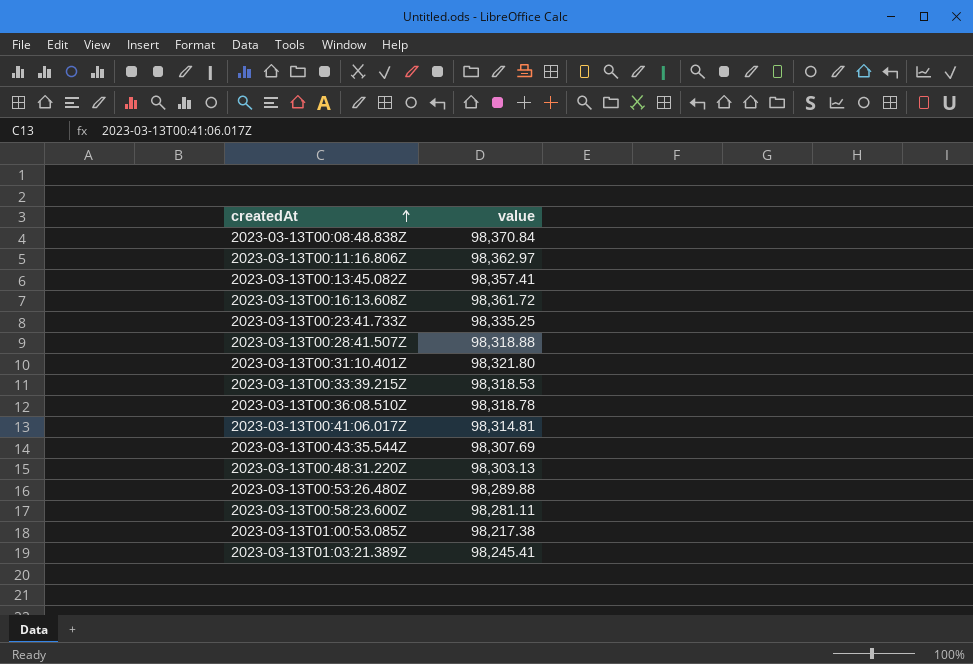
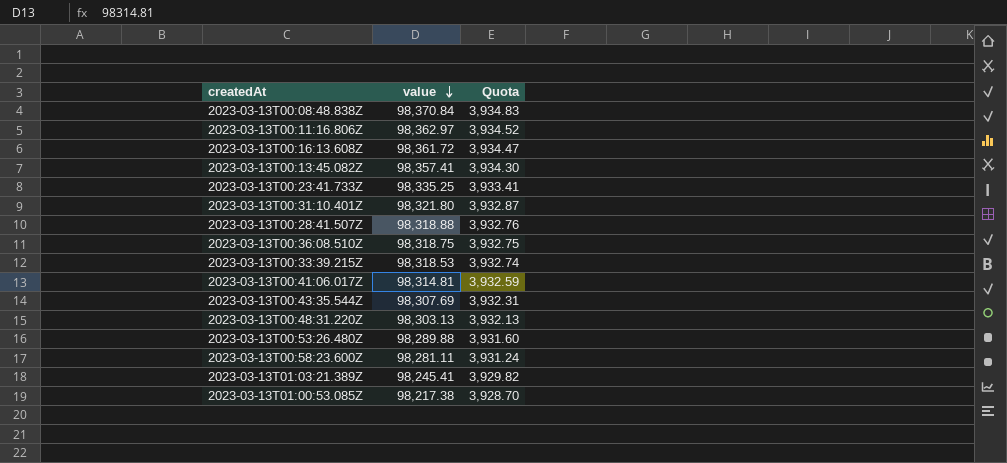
row order: createdAt ascending -> value descending
column Quota | formula: none -> [value] * 0.04
2023-03-13T00:36:08.510Z | value: 98,318.78 -> 98,318.75

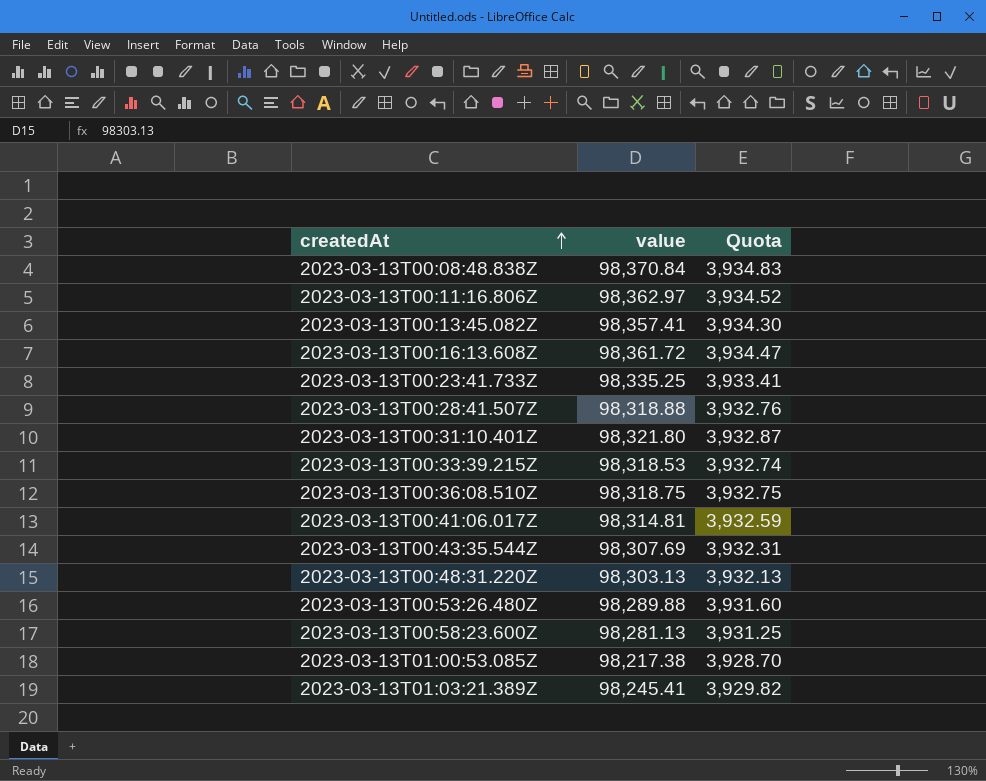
row order: value descending -> createdAt ascending
2023-03-13T00:58:23.600Z | value: 98,281.11 -> 98,281.13
2023-03-13T00:58:23.600Z | Quota: 3,931.24 -> 3,931.25

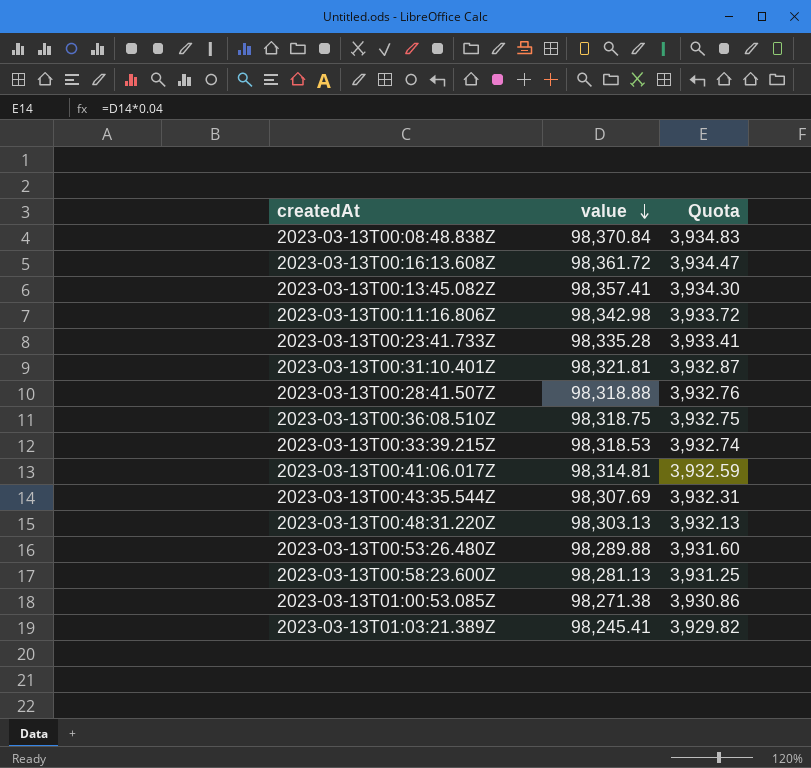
row order: createdAt ascending -> value descending
2023-03-13T00:11:16.806Z | value: 98,362.97 -> 98,342.98
2023-03-13T00:11:16.806Z | Quota: 3,934.52 -> 3,933.72
2023-03-13T00:23:41.733Z | value: 98,335.25 -> 98,335.28
2023-03-13T00:31:10.401Z | value: 98,321.80 -> 98,321.81
2023-03-13T01:00:53.085Z | value: 98,217.38 -> 98,271.38
2023-03-13T01:00:53.085Z | Quota: 3,928.70 -> 3,930.86

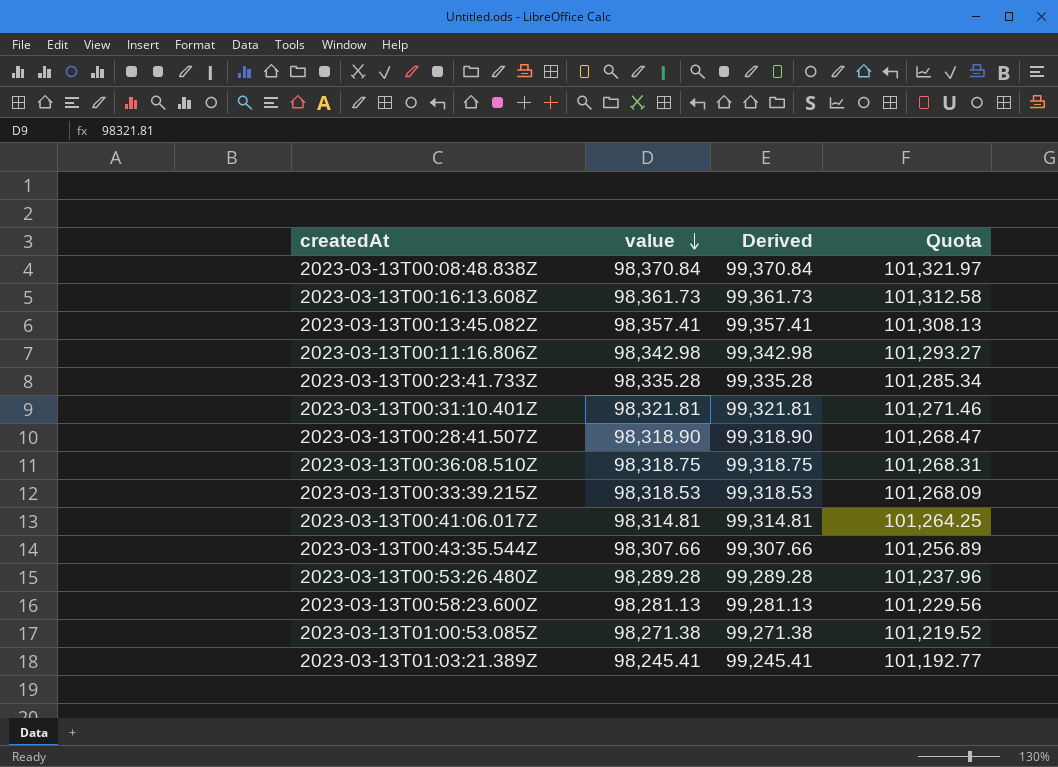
column Derived | formula: none -> [value] + 1000
column Quota | formula: [value] * 0.04 -> [value] * 1.03
row 2023-03-13T00:48:31.220Z: 98,303.13 | 3,932.13 -> none
2023-03-13T00:16:13.608Z | value: 98,361.72 -> 98,361.73
2023-03-13T00:28:41.507Z | value: 98,318.88 -> 98,318.90
2023-03-13T00:43:35.544Z | value: 98,307.69 -> 98,307.66
2023-03-13T00:53:26.480Z | value: 98,289.88 -> 98,289.28

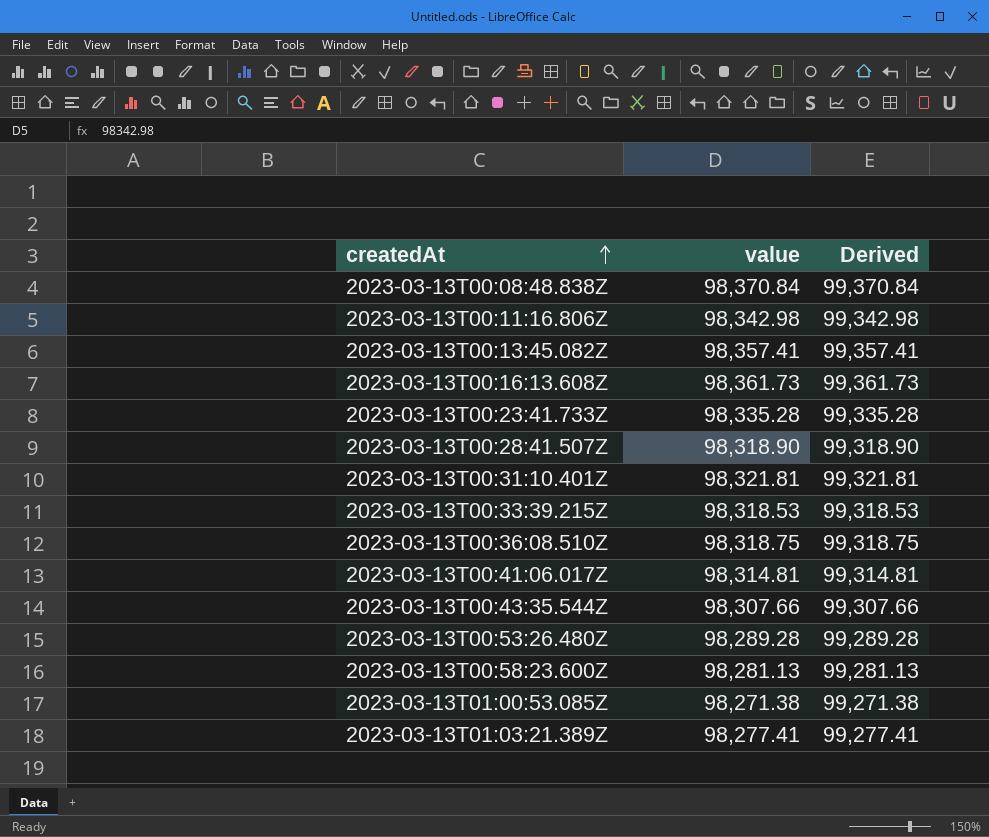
row order: value descending -> createdAt ascending
column Quota | formula: [value] * 1.03 -> none
2023-03-13T01:03:21.389Z | value: 98,245.41 -> 98,277.41
2023-03-13T01:03:21.389Z | Derived: 99,245.41 -> 99,277.41

